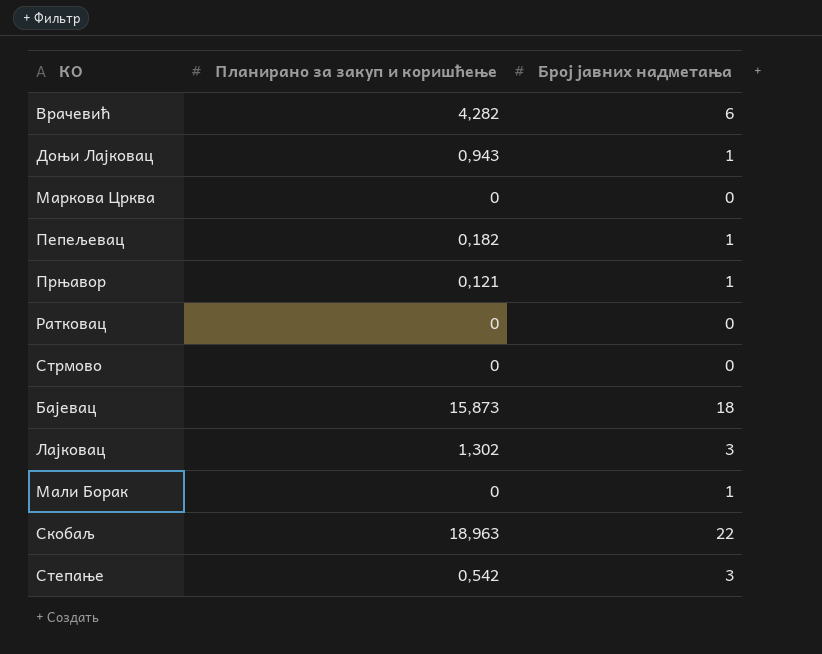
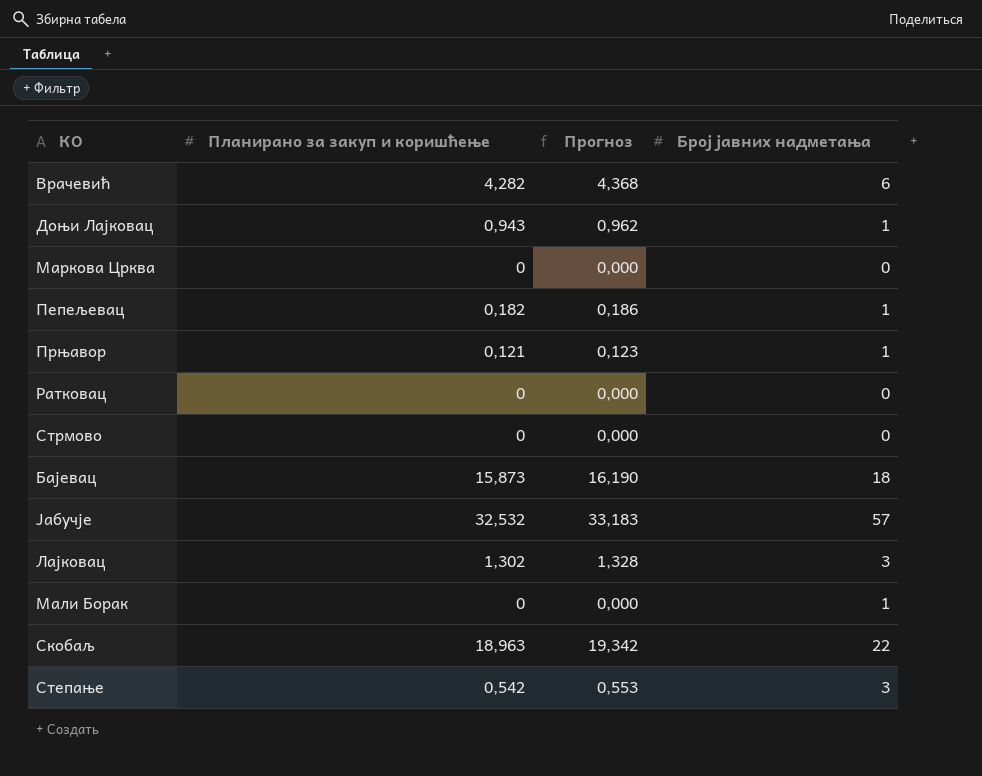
column Прогноз | formula: none -> [Планирано за закуп и коришћење] * 1,02
row Јабучје: none -> 32,532 | 33,183 | 57

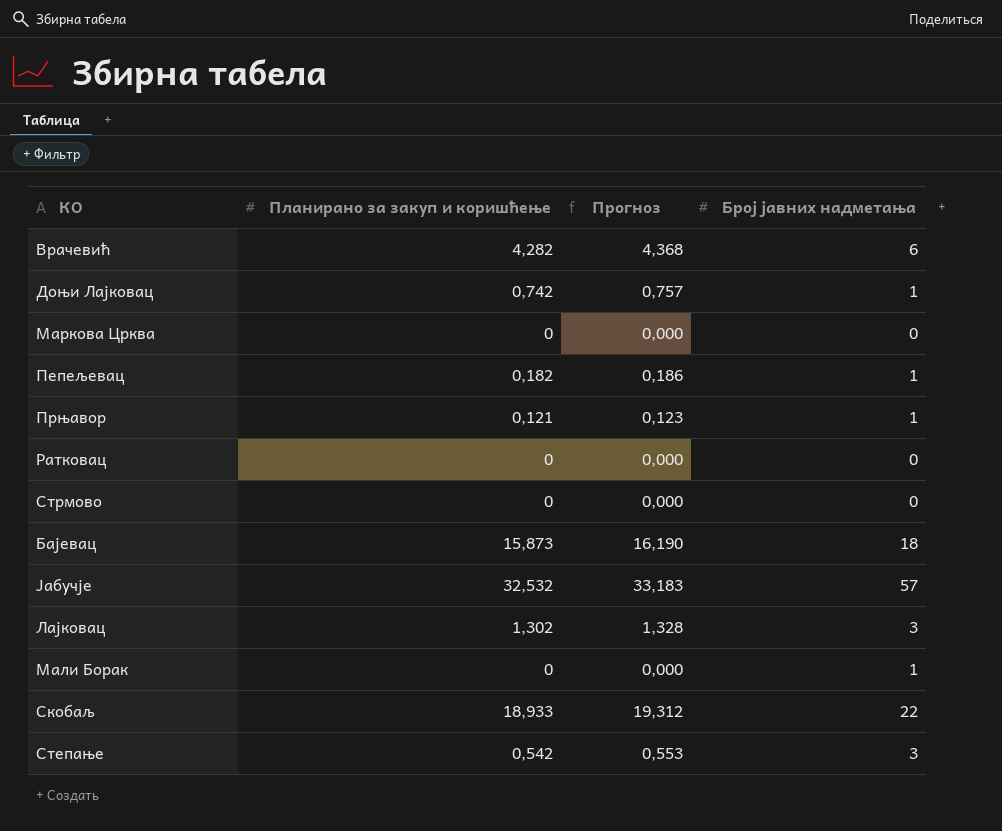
Доњи Лајковац | Планирано за закуп и коришћење: 0,943 -> 0,742
Доњи Лајковац | Прогноз: 0,962 -> 0,757
Скобаљ | Планирано за закуп и коришћење: 18,963 -> 18,933
Скобаљ | Прогноз: 19,342 -> 19,312

